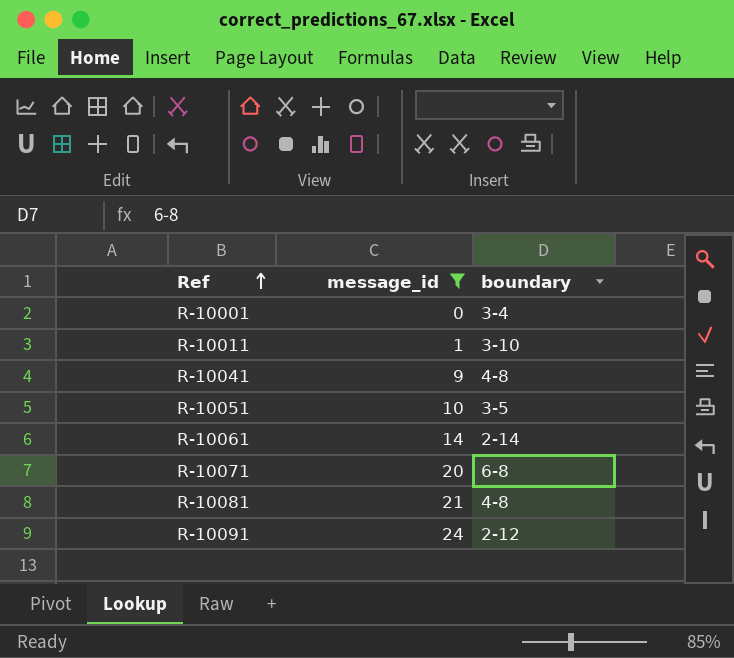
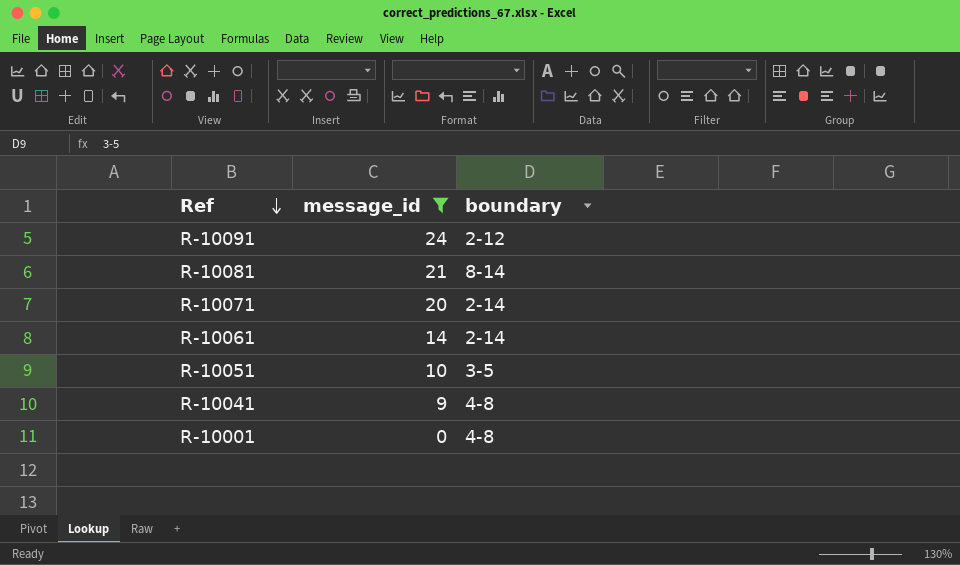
row order: Ref ascending -> Ref descending
row R-10011: 1 | 3-10 -> none
R-10081 | boundary: 4-8 -> 8-14
R-10071 | boundary: 6-8 -> 2-14
R-10001 | boundary: 3-4 -> 4-8

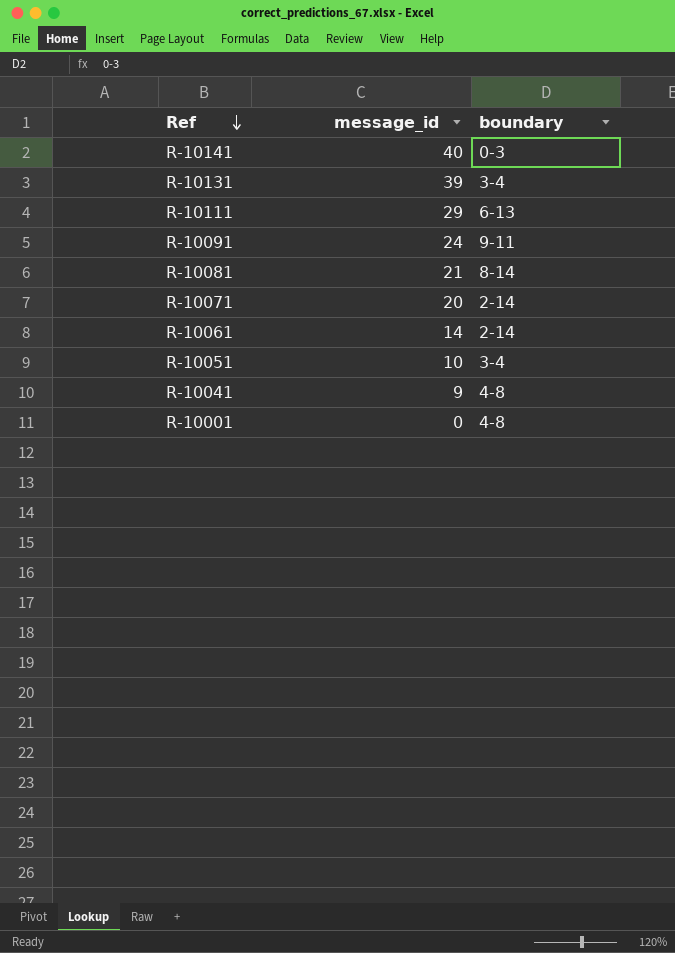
filter: message_id <= 24 -> none
R-10091 | boundary: 2-12 -> 9-11
R-10051 | boundary: 3-5 -> 3-4

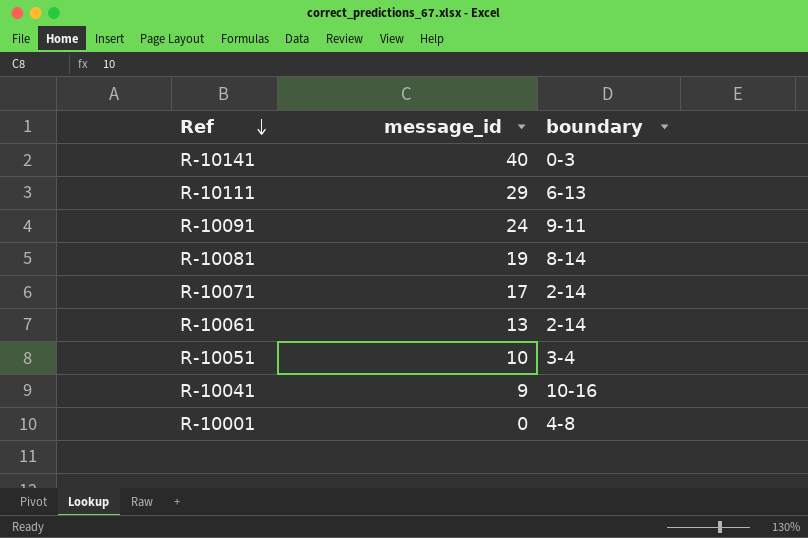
row R-10131: 39 | 3-4 -> none
R-10081 | message_id: 21 -> 19
R-10071 | message_id: 20 -> 17
R-10061 | message_id: 14 -> 13
R-10041 | boundary: 4-8 -> 10-16

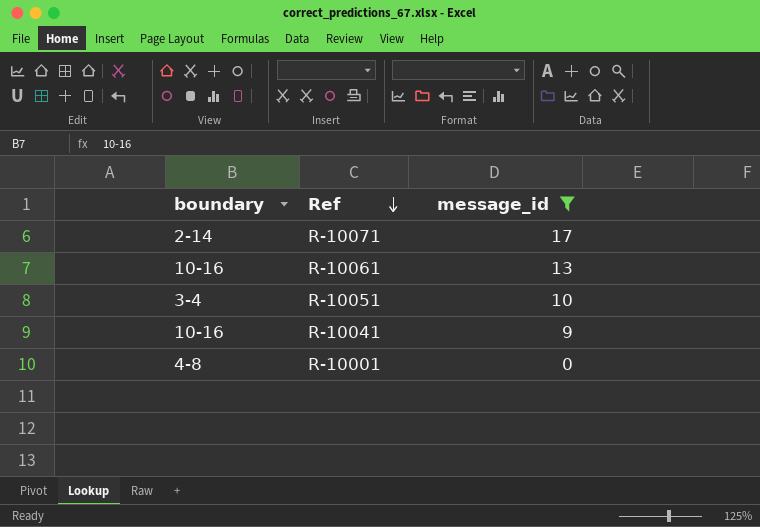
filter: none -> message_id <= 17
column boundary | position: 3 -> 1
R-10061 | boundary: 2-14 -> 10-16

